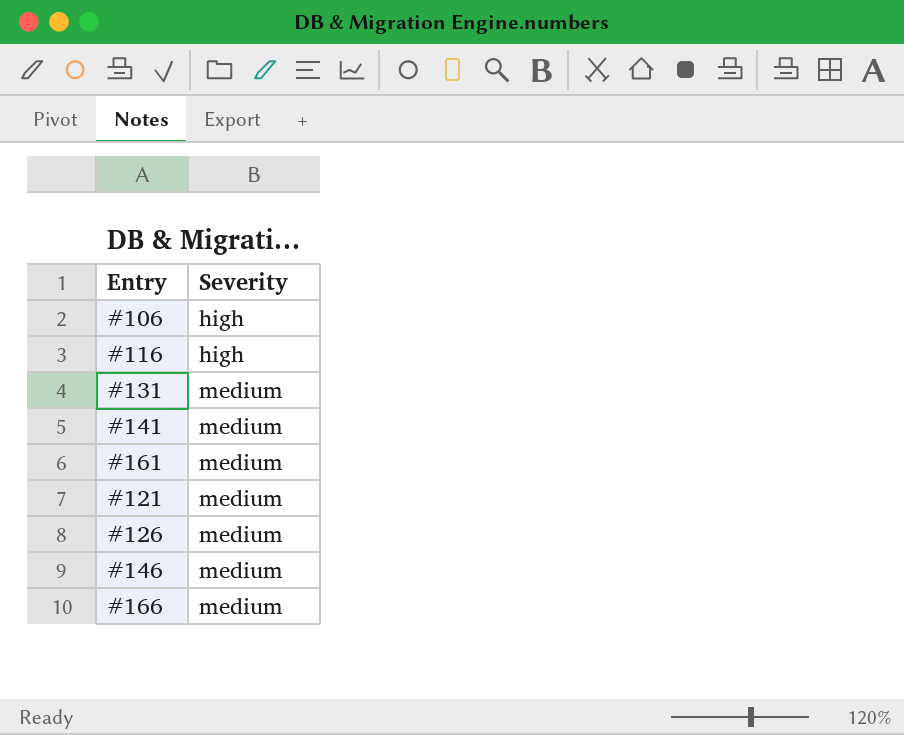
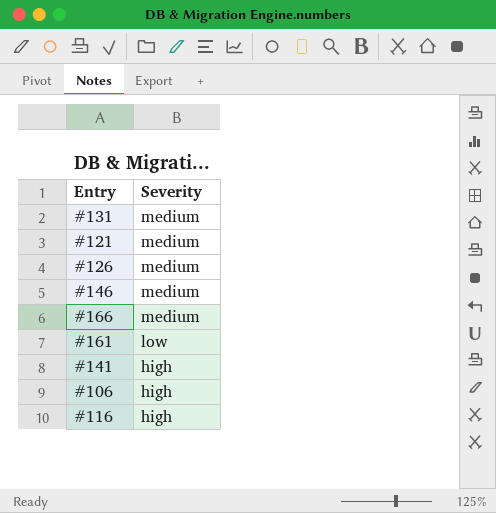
row order: Severity ascending -> Severity descending
#161 | Severity: medium -> low
#141 | Severity: medium -> high

